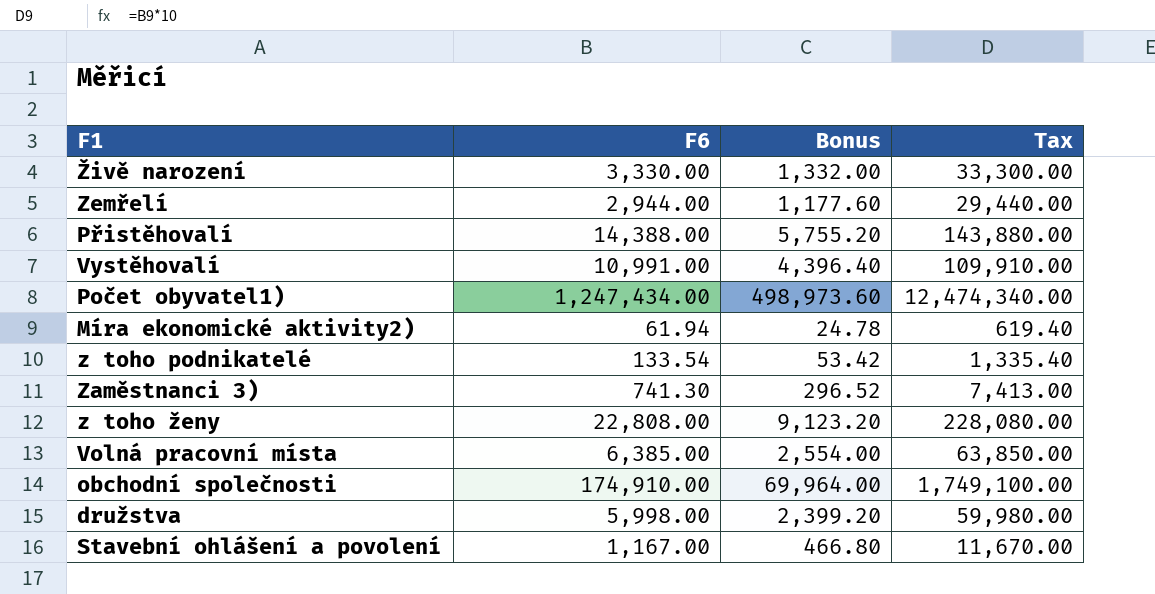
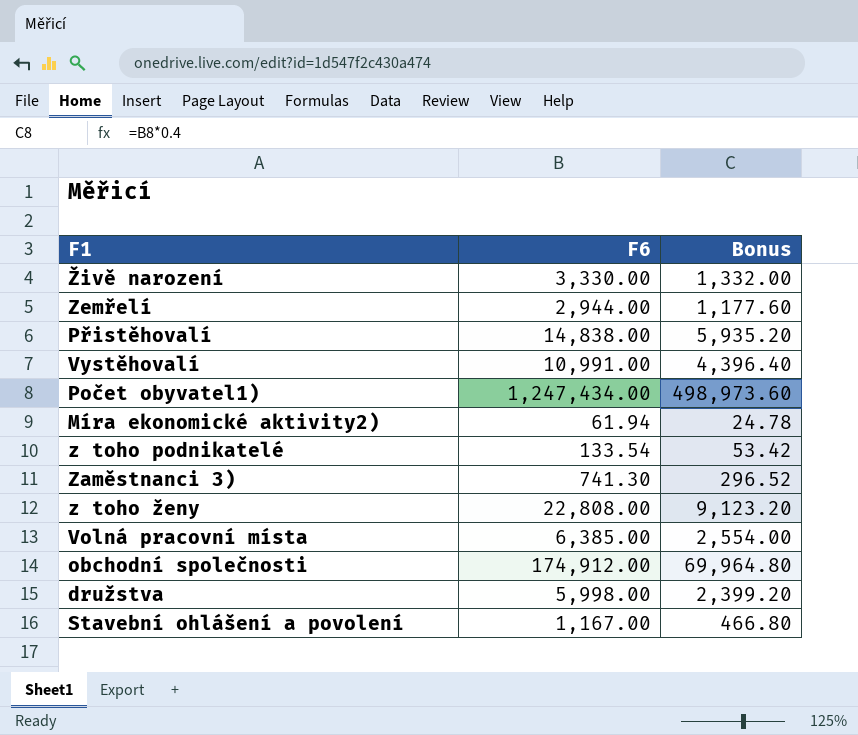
column Tax | formula: [F6] * 10 -> none
Přistěhovalí | F6: 14,388.00 -> 14,838.00
Přistěhovalí | Bonus: 5,755.20 -> 5,935.20
obchodní společnosti | F6: 174,910.00 -> 174,912.00
obchodní společnosti | Bonus: 69,964.00 -> 69,964.80

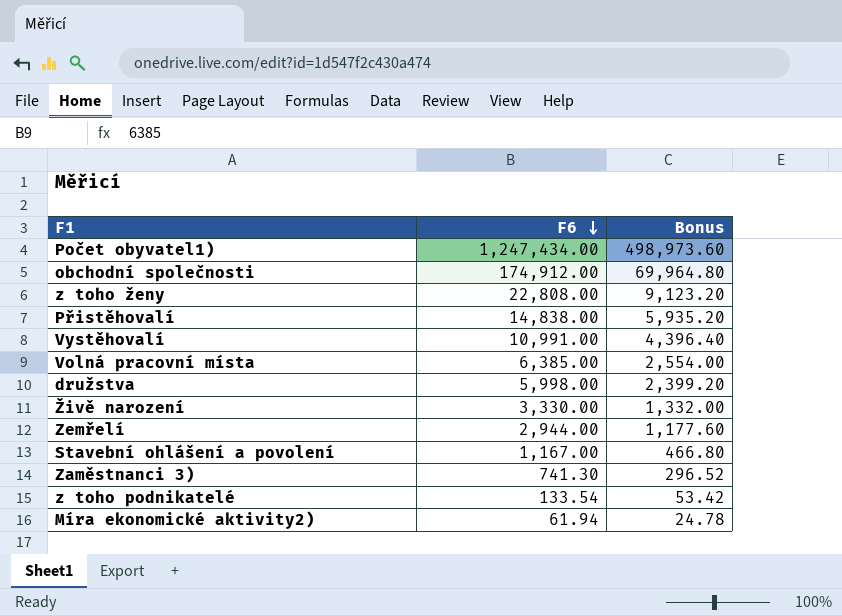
row order: none -> F6 descending

